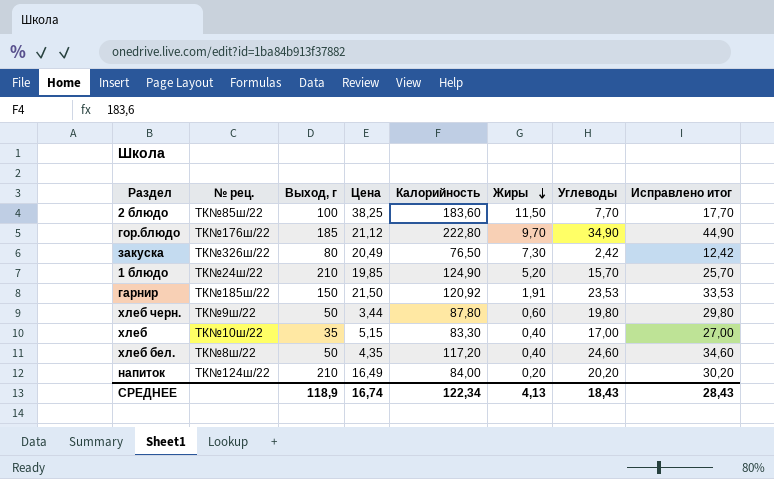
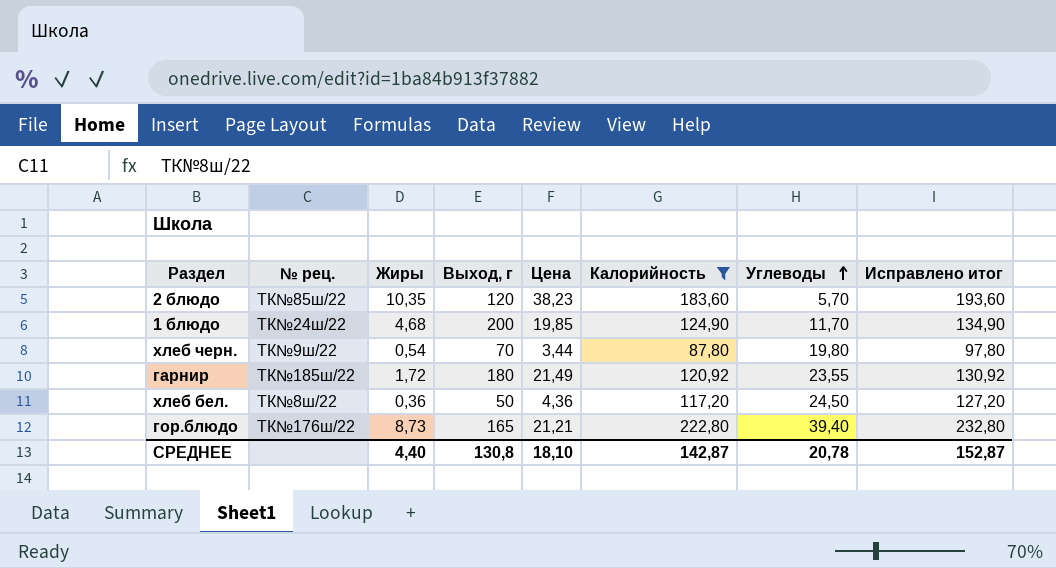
filter: none -> Калорийность >= 87,80
row order: Жиры descending -> Углеводы ascending
column Жиры | position: 6 -> 3
column Исправлено итог | formula: [Углеводы] + 10 -> [Калорийность] + 10
2 блюдо | Жиры: 11,50 -> 10,35
2 блюдо | Выход, г: 100 -> 120
2 блюдо | Цена: 38,25 -> 38,23
2 блюдо | Углеводы: 7,70 -> 5,70
1 блюдо | Жиры: 5,20 -> 4,68
1 блюдо | Выход, г: 210 -> 200
1 блюдо | Углеводы: 15,70 -> 11,70
хлеб черн. | Жиры: 0,60 -> 0,54
хлеб черн. | Выход, г: 50 -> 70
гарнир | Жиры: 1,91 -> 1,72
гарнир | Выход, г: 150 -> 180
гарнир | Цена: 21,50 -> 21,49
гарнир | Углеводы: 23,53 -> 23,55
хлеб бел. | Жиры: 0,40 -> 0,36
хлеб бел. | Цена: 4,35 -> 4,36
хлеб бел. | Углеводы: 24,60 -> 24,50
гор.блюдо | Жиры: 9,70 -> 8,73
гор.блюдо | Выход, г: 185 -> 165
гор.блюдо | Цена: 21,12 -> 21,21
гор.блюдо | Углеводы: 34,90 -> 39,40
СРЕДНЕЕ | Жиры: 4,13 -> 4,40
СРЕДНЕЕ | Выход, г: 118,9 -> 130,8
СРЕДНЕЕ | Цена: 16,74 -> 18,10
СРЕДНЕЕ | Калорийность: 122,34 -> 142,87
СРЕДНЕЕ | Углеводы: 18,43 -> 20,78
СРЕДНЕЕ | Исправлено итог: 28,43 -> 152,87

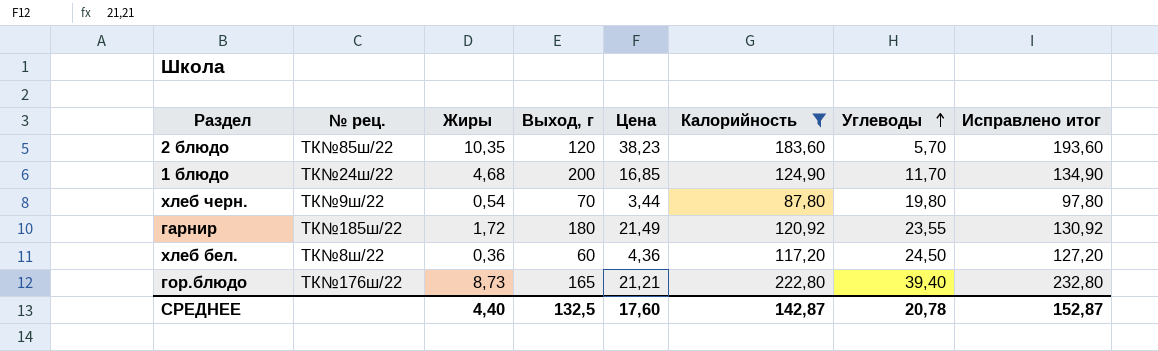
1 блюдо | Цена: 19,85 -> 16,85
хлеб бел. | Выход, г: 50 -> 60
СРЕДНЕЕ | Выход, г: 130,8 -> 132,5
СРЕДНЕЕ | Цена: 18,10 -> 17,60

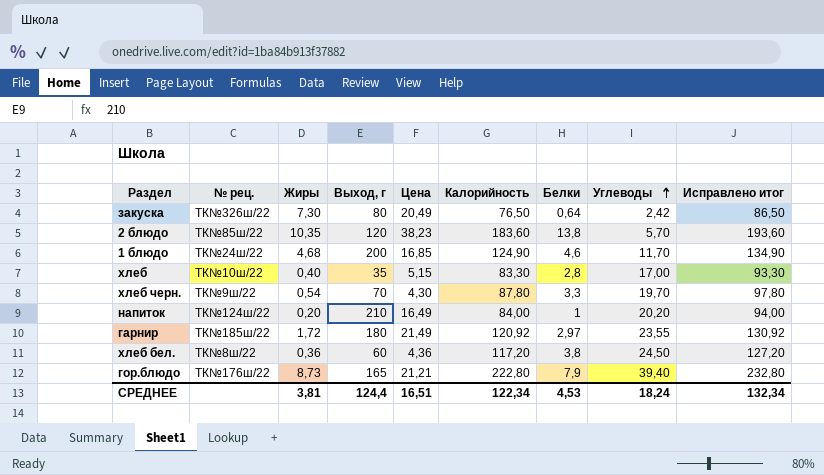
filter: Калорийность >= 87,80 -> none
column Белки | position: none -> 7
хлеб черн. | Цена: 3,44 -> 4,30
хлеб черн. | Углеводы: 19,80 -> 19,70
СРЕДНЕЕ | Жиры: 4,40 -> 3,81
СРЕДНЕЕ | Выход, г: 132,5 -> 124,4
СРЕДНЕЕ | Цена: 17,60 -> 16,51
СРЕДНЕЕ | Калорийность: 142,87 -> 122,34
СРЕДНЕЕ | Углеводы: 20,78 -> 18,24
СРЕДНЕЕ | Исправлено итог: 152,87 -> 132,34

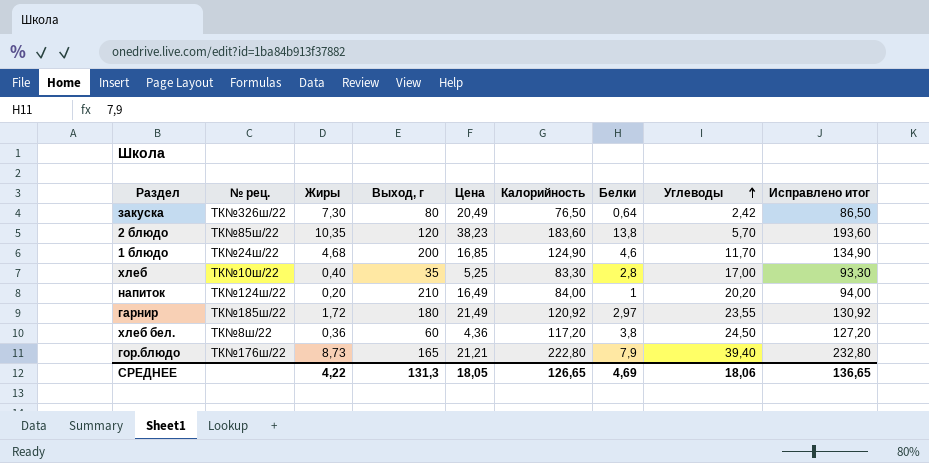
row хлеб черн.: ТК№9ш/22 | 0,54 | 70 | 4,30 | 87,80 | 3,3 | 19,70 | 97,80 -> none
хлеб | Цена: 5,15 -> 5,25
СРЕДНЕЕ | Жиры: 3,81 -> 4,22
СРЕДНЕЕ | Выход, г: 124,4 -> 131,3
СРЕДНЕЕ | Цена: 16,51 -> 18,05
СРЕДНЕЕ | Калорийность: 122,34 -> 126,65
СРЕДНЕЕ | Белки: 4,53 -> 4,69
СРЕДНЕЕ | Углеводы: 18,24 -> 18,06
СРЕДНЕЕ | Исправлено итог: 132,34 -> 136,65

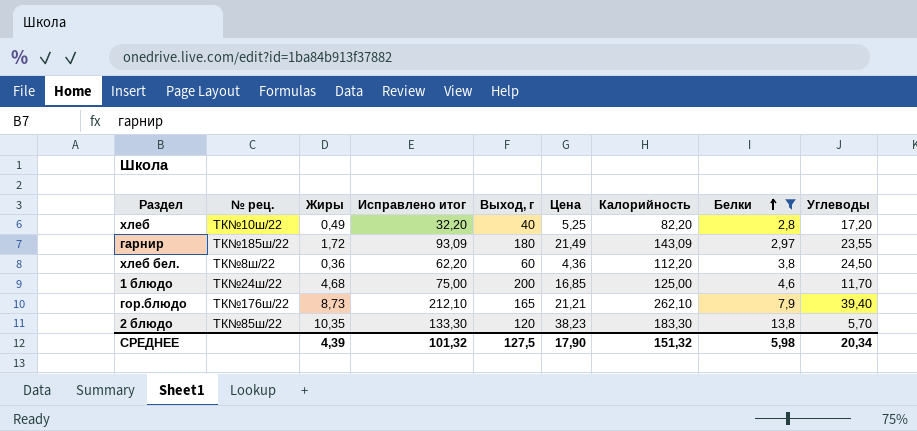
filter: none -> Белки >= 2,8
row order: Углеводы ascending -> Белки ascending
column Исправлено итог | formula: [Калорийность] + 10 -> [Калорийность] - 50
column Исправлено итог | position: 9 -> 4
хлеб | Жиры: 0,40 -> 0,49
хлеб | Выход, г: 35 -> 40
хлеб | Калорийность: 83,30 -> 82,20
хлеб | Углеводы: 17,00 -> 17,20
гарнир | Калорийность: 120,92 -> 143,09
хлеб бел. | Калорийность: 117,20 -> 112,20
1 блюдо | Калорийность: 124,90 -> 125,00
гор.блюдо | Калорийность: 222,80 -> 262,10
2 блюдо | Калорийность: 183,60 -> 183,30
СРЕДНЕЕ | Жиры: 4,22 -> 4,39
СРЕДНЕЕ | Исправлено итог: 136,65 -> 101,32
СРЕДНЕЕ | Выход, г: 131,3 -> 127,5
СРЕДНЕЕ | Цена: 18,05 -> 17,90
СРЕДНЕЕ | Калорийность: 126,65 -> 151,32
СРЕДНЕЕ | Белки: 4,69 -> 5,98
СРЕДНЕЕ | Углеводы: 18,06 -> 20,34

